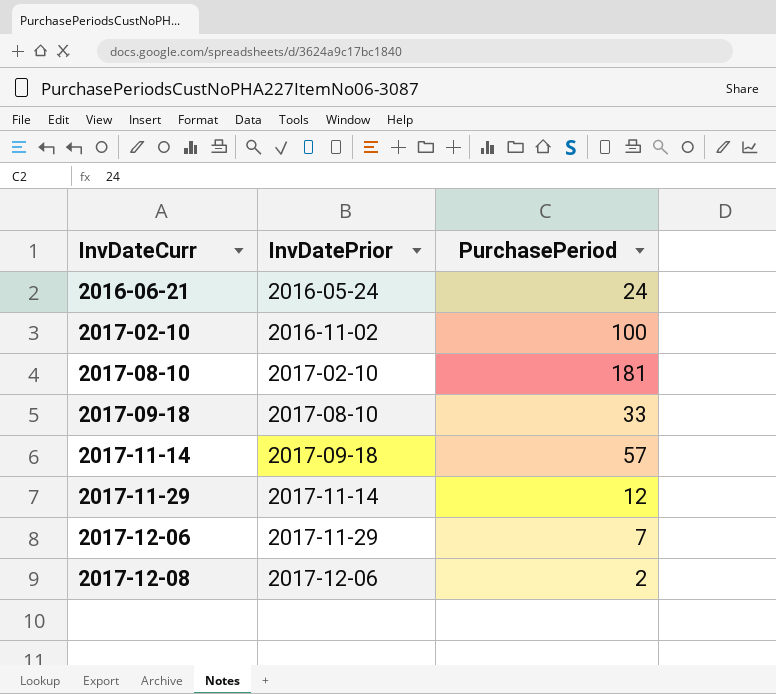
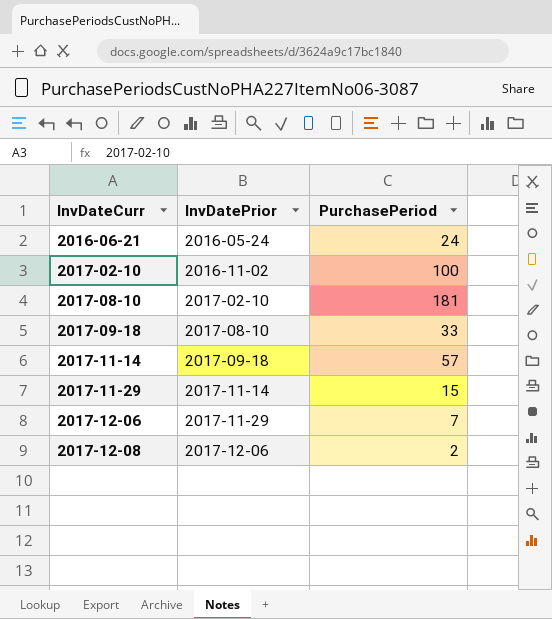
2017-11-29 | PurchasePeriod: 12 -> 15

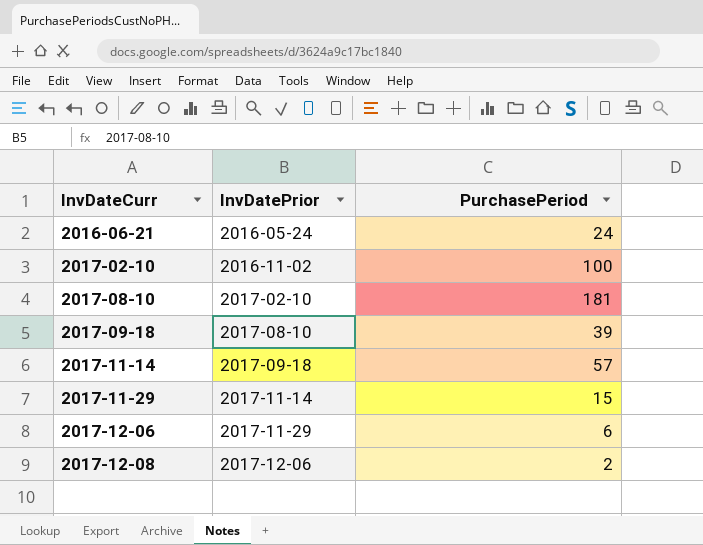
2017-09-18 | PurchasePeriod: 33 -> 39
2017-12-06 | PurchasePeriod: 7 -> 6

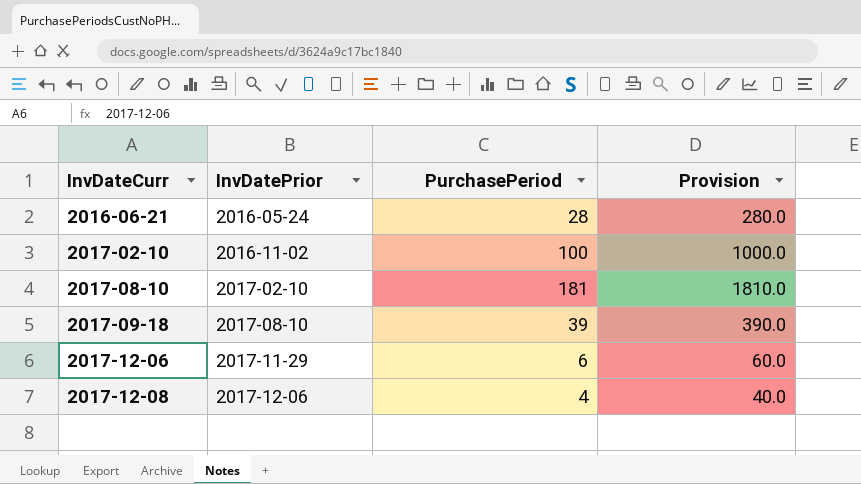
column Provision | formula: none -> [PurchasePeriod] * 10
row 2017-11-14: 2017-09-18 | 57 -> none
row 2017-11-29: 2017-11-14 | 15 -> none
2016-06-21 | PurchasePeriod: 24 -> 28
2017-12-08 | PurchasePeriod: 2 -> 4

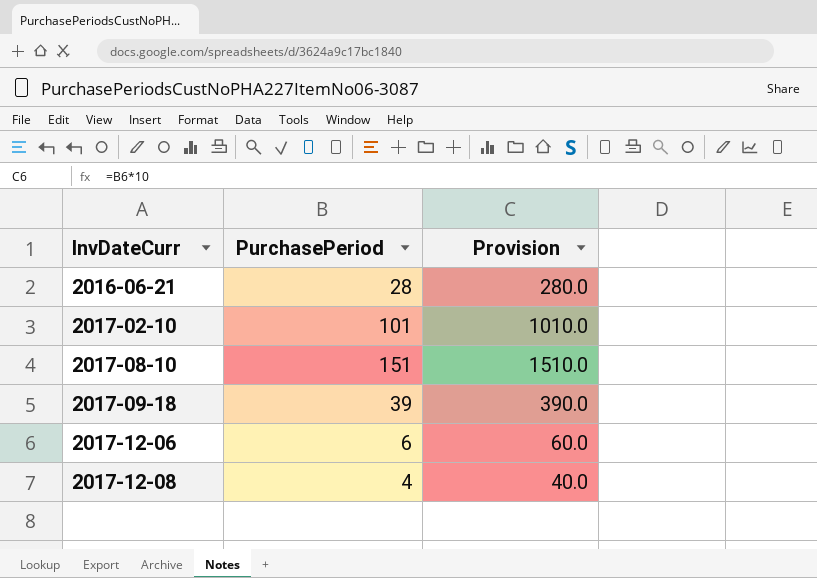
column InvDatePrior | position: 2 -> none
2017-02-10 | PurchasePeriod: 100 -> 101
2017-02-10 | Provision: 1000.0 -> 1010.0
2017-08-10 | PurchasePeriod: 181 -> 151
2017-08-10 | Provision: 1810.0 -> 1510.0

